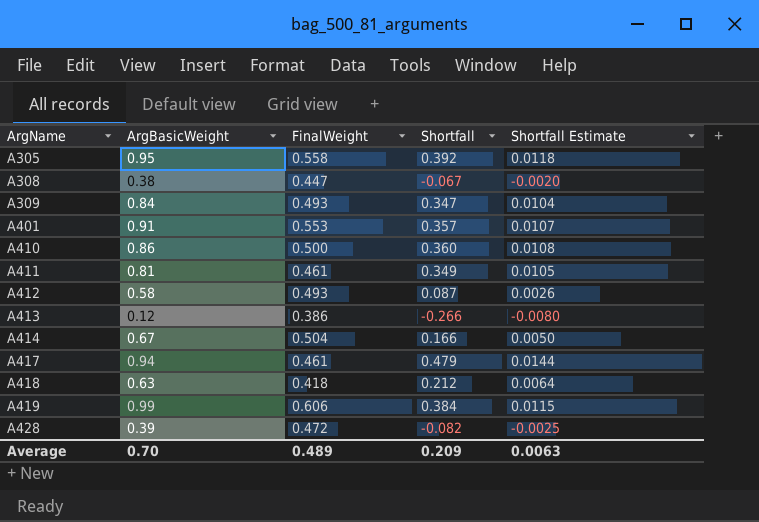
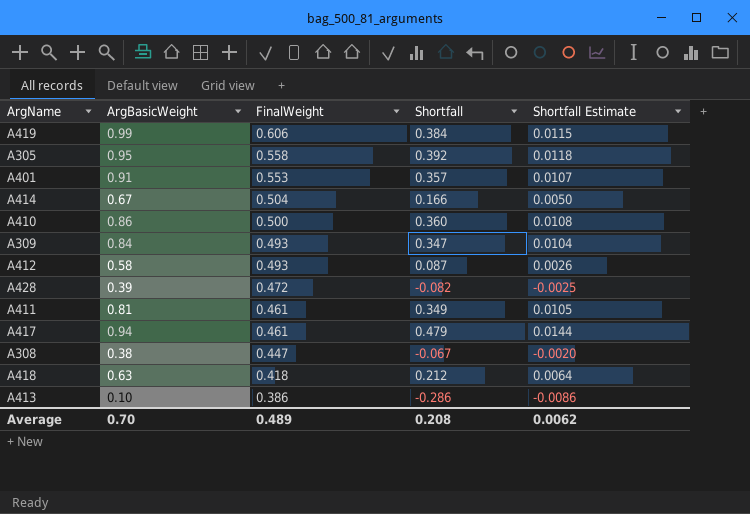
row order: ArgName ascending -> FinalWeight descending
A413 | ArgBasicWeight: 0.12 -> 0.10
A413 | Shortfall: -0.266 -> -0.286
A413 | Shortfall Estimate: -0.0080 -> -0.0086
Average | Shortfall: 0.209 -> 0.208
Average | Shortfall Estimate: 0.0063 -> 0.0062

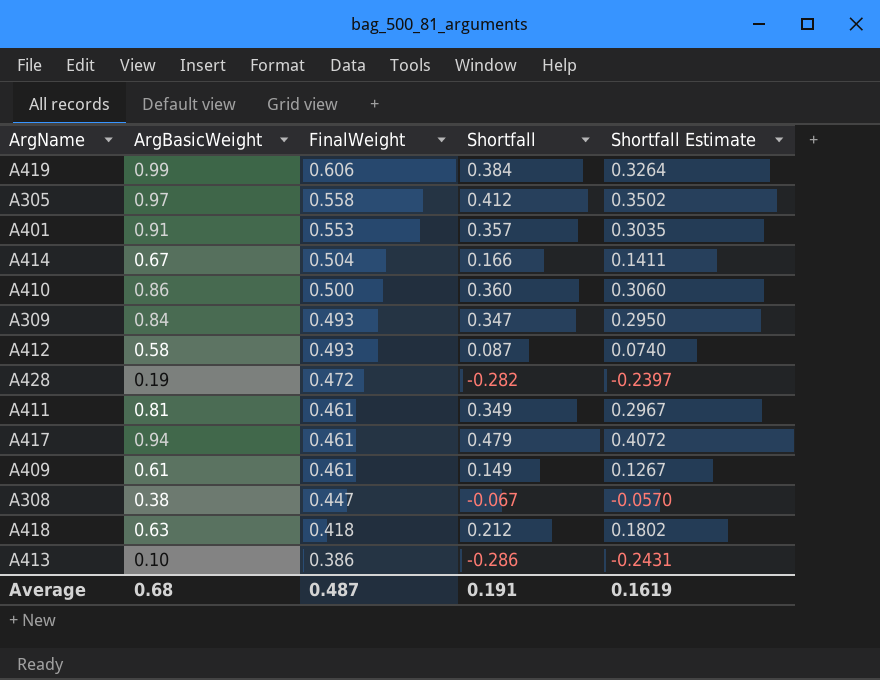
column Shortfall Estimate | formula: [Shortfall] * 0.03 -> [Shortfall] * 0.85
A305 | ArgBasicWeight: 0.95 -> 0.97
A305 | Shortfall: 0.392 -> 0.412
A428 | ArgBasicWeight: 0.39 -> 0.19
A428 | Shortfall: -0.082 -> -0.282
row A409: none -> 0.61 | 0.461 | 0.149 | 0.1267
Average | ArgBasicWeight: 0.70 -> 0.68
Average | FinalWeight: 0.489 -> 0.487
Average | Shortfall: 0.208 -> 0.191
Average | Shortfall Estimate: 0.0062 -> 0.1619

